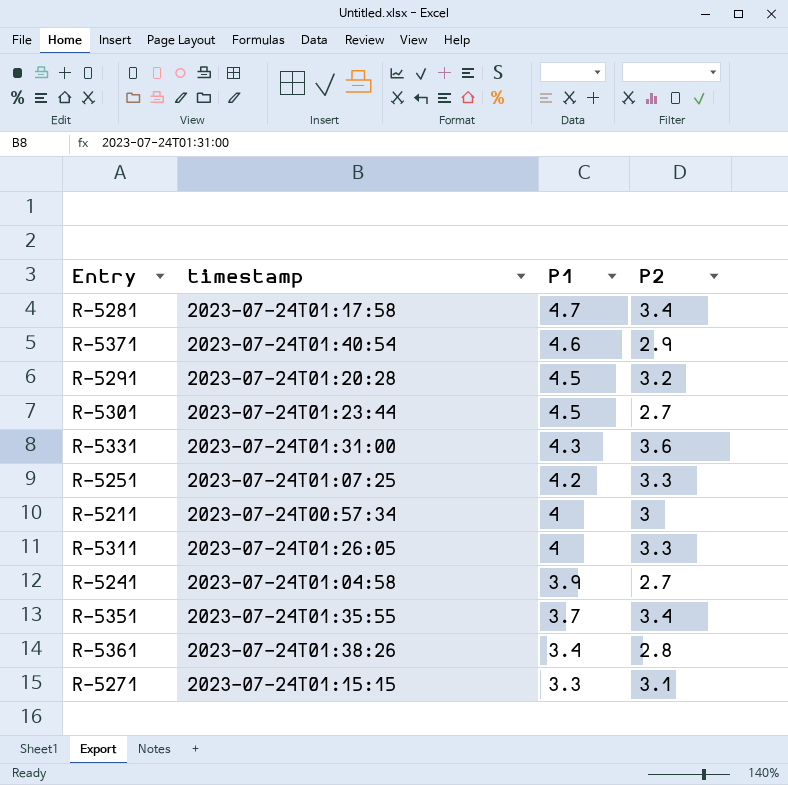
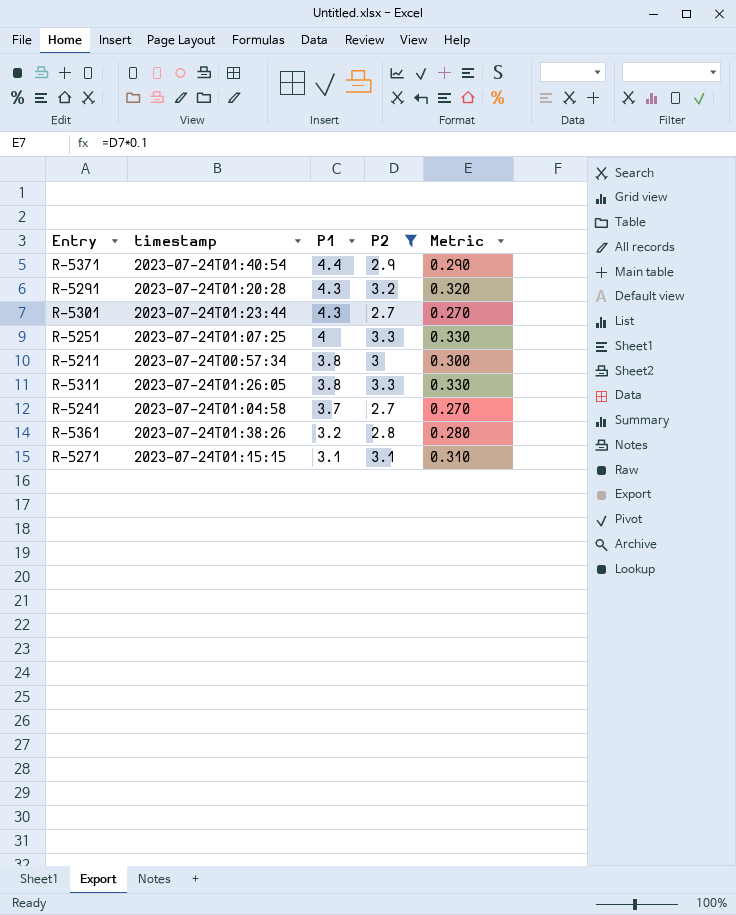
filter: none -> P2 <= 3.3
column Metric | formula: none -> [P2] * 0.1
R-5371 | P1: 4.6 -> 4.4
R-5291 | P1: 4.5 -> 4.3
R-5301 | P1: 4.5 -> 4.3
R-5251 | P1: 4.2 -> 4
R-5211 | P1: 4 -> 3.8
R-5311 | P1: 4 -> 3.8
R-5241 | P1: 3.9 -> 3.7
R-5361 | P1: 3.4 -> 3.2
R-5271 | P1: 3.3 -> 3.1

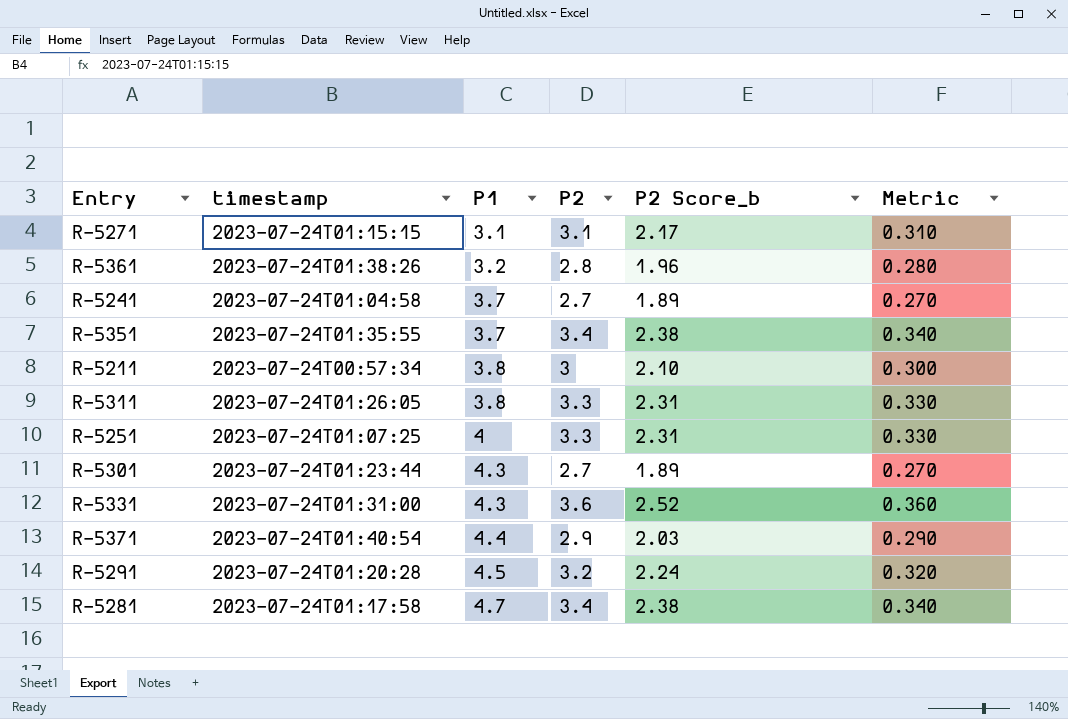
filter: P2 <= 3.3 -> none
row order: P1 descending -> P1 ascending
column P2 Score_b | formula: none -> [P2] * 0.7
R-5291 | P1: 4.3 -> 4.5

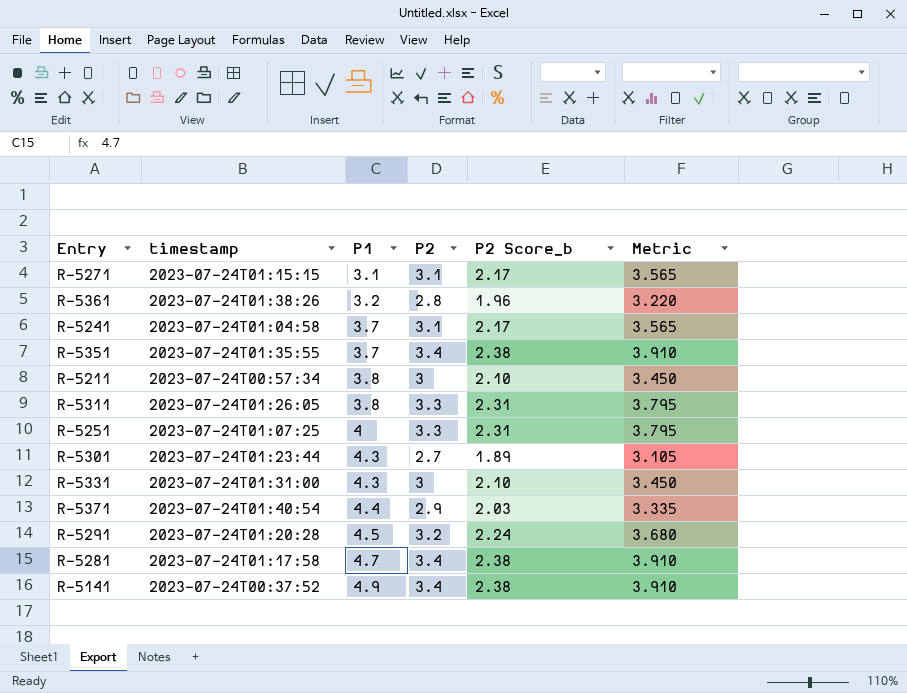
column Metric | formula: [P2] * 0.1 -> [P2] * 1.15
R-5241 | P2: 2.7 -> 3.1
R-5241 | P2 Score_b: 1.89 -> 2.17
R-5331 | P2: 3.6 -> 3
R-5331 | P2 Score_b: 2.52 -> 2.10
row R-5141: none -> 2023-07-24T00:37:52 | 4.9 | 3.4 | 2.38 | 3.910

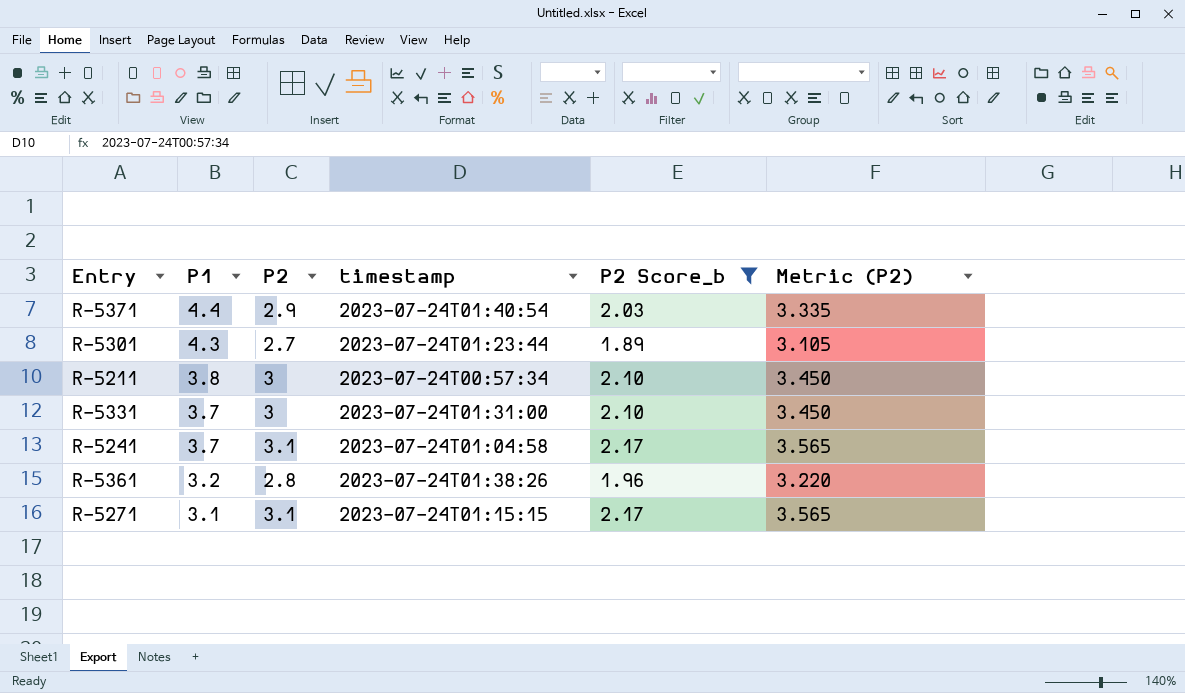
filter: none -> P2 Score_b <= 2.17
row order: P1 ascending -> P1 descending
column timestamp | position: 2 -> 4
column name: Metric -> Metric (P2)
R-5331 | P1: 4.3 -> 3.7

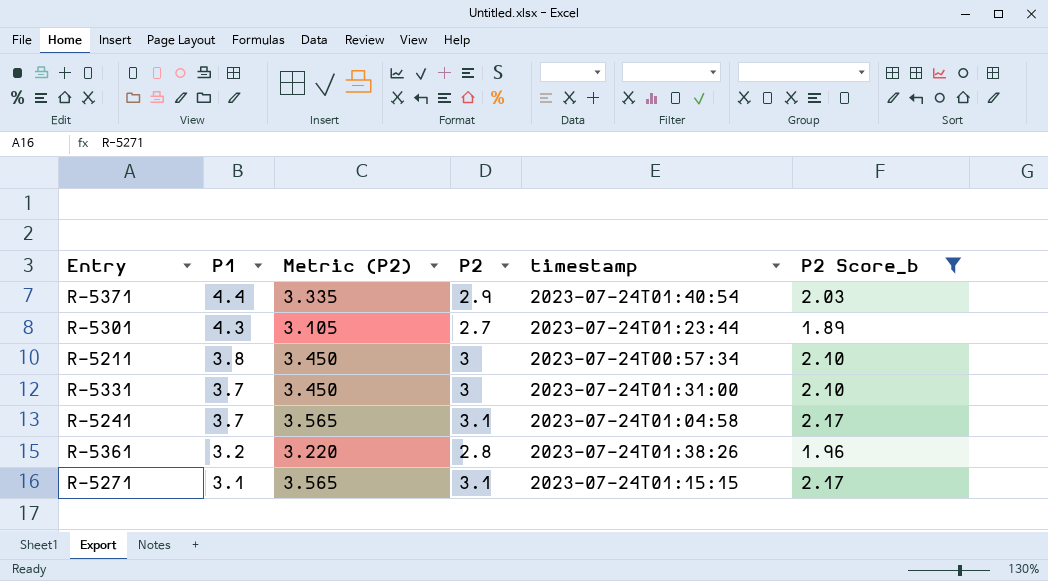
column Metric (P2) | position: 6 -> 3

